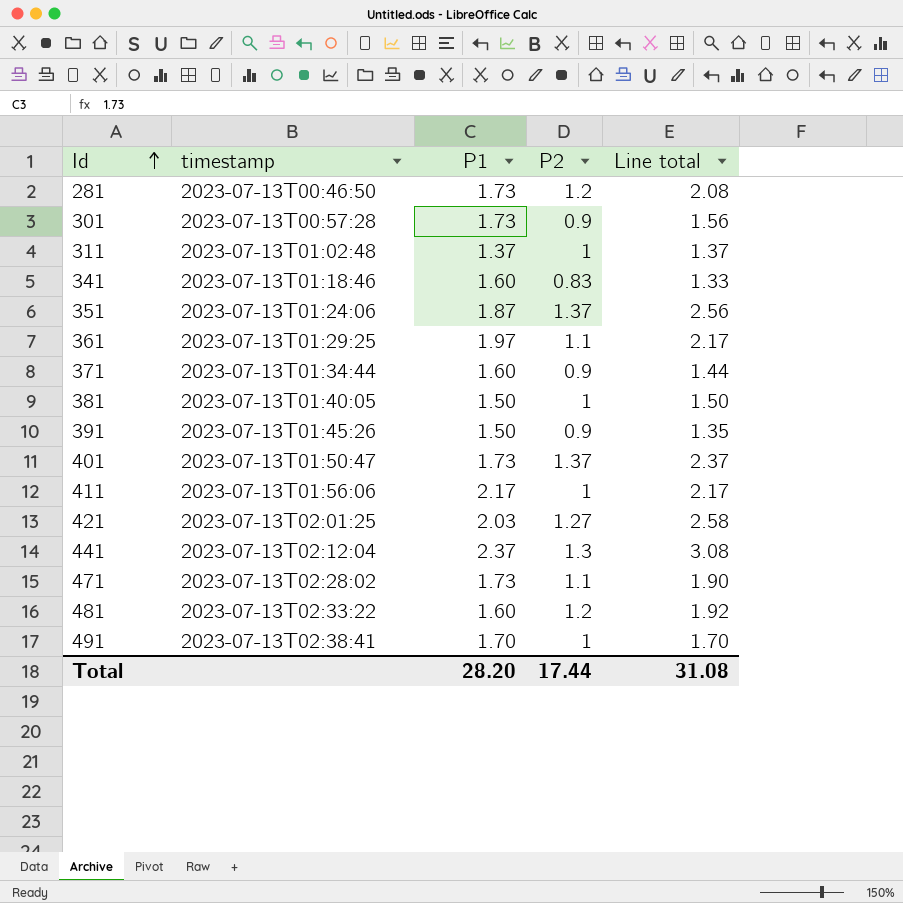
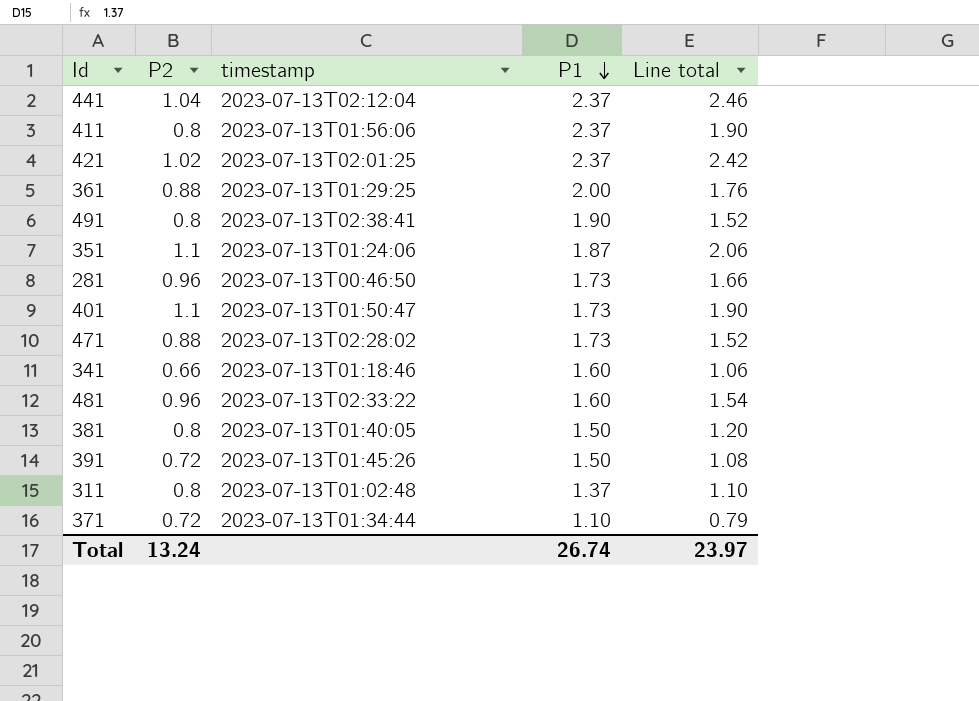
row order: Id ascending -> P1 descending
column P2 | position: 4 -> 2
row 301: 2023-07-13T00:57:28 | 1.73 | 0.9 | 1.56 -> none
441 | P2: 1.3 -> 1.04
441 | Line total: 3.08 -> 2.46
411 | P2: 1 -> 0.8
411 | P1: 2.17 -> 2.37
411 | Line total: 2.17 -> 1.90
421 | P2: 1.27 -> 1.02
421 | P1: 2.03 -> 2.37
421 | Line total: 2.58 -> 2.42
361 | P2: 1.1 -> 0.88
361 | P1: 1.97 -> 2.00
361 | Line total: 2.17 -> 1.76
491 | P2: 1 -> 0.8
491 | P1: 1.70 -> 1.90
491 | Line total: 1.70 -> 1.52
351 | P2: 1.37 -> 1.1
351 | Line total: 2.56 -> 2.06
281 | P2: 1.2 -> 0.96
281 | Line total: 2.08 -> 1.66
401 | P2: 1.37 -> 1.1
401 | Line total: 2.37 -> 1.90
471 | P2: 1.1 -> 0.88
471 | Line total: 1.90 -> 1.52
341 | P2: 0.83 -> 0.66
341 | Line total: 1.33 -> 1.06
481 | P2: 1.2 -> 0.96
481 | Line total: 1.92 -> 1.54
381 | P2: 1 -> 0.8
381 | Line total: 1.50 -> 1.20
391 | P2: 0.9 -> 0.72
391 | Line total: 1.35 -> 1.08
311 | P2: 1 -> 0.8
311 | Line total: 1.37 -> 1.10
371 | P2: 0.9 -> 0.72
371 | P1: 1.60 -> 1.10
371 | Line total: 1.44 -> 0.79
Total | P2: 17.44 -> 13.24
Total | P1: 28.20 -> 26.74
Total | Line total: 31.08 -> 23.97

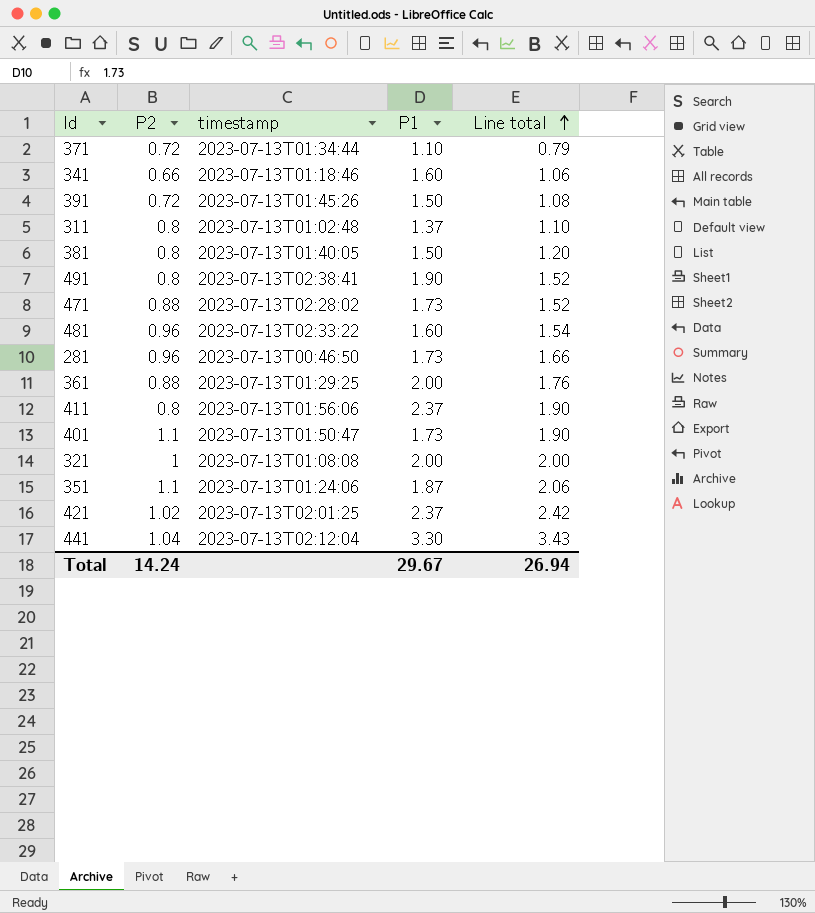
row order: P1 descending -> Line total ascending
row 321: none -> 1 | 2023-07-13T01:08:08 | 2.00 | 2.00
441 | P1: 2.37 -> 3.30
441 | Line total: 2.46 -> 3.43
Total | P2: 13.24 -> 14.24
Total | P1: 26.74 -> 29.67
Total | Line total: 23.97 -> 26.94

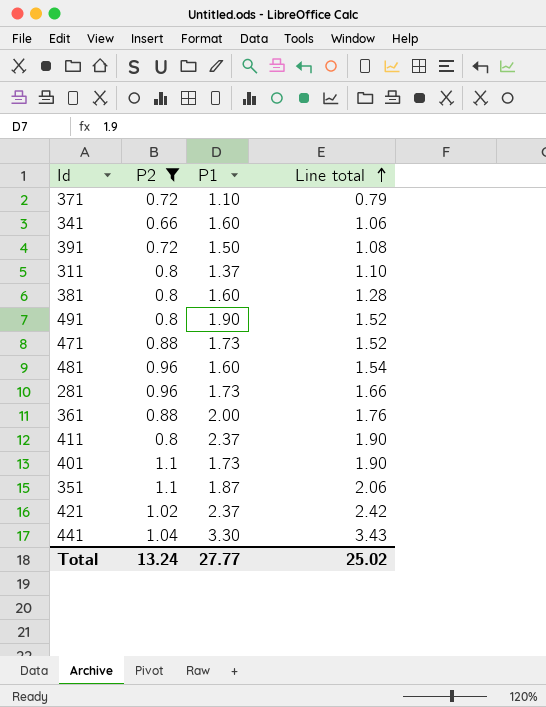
filter: none -> P2 != 1
column timestamp | position: 3 -> none
381 | P1: 1.50 -> 1.60
381 | Line total: 1.20 -> 1.28
Total | P2: 14.24 -> 13.24
Total | P1: 29.67 -> 27.77
Total | Line total: 26.94 -> 25.02

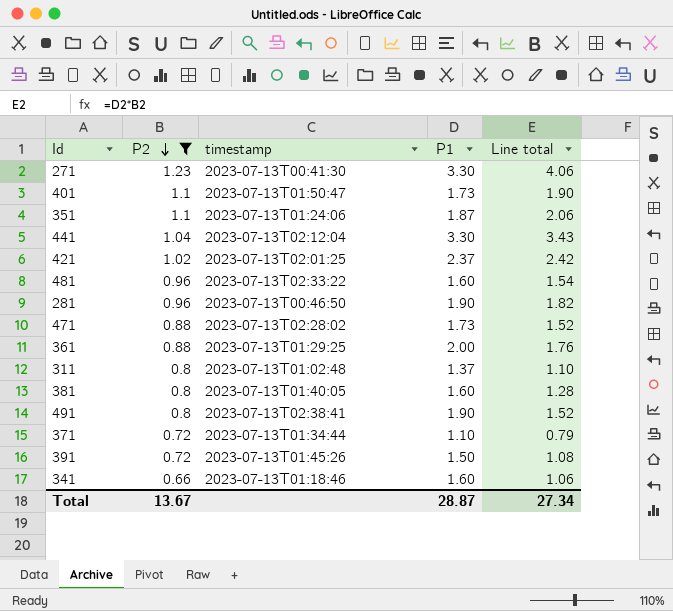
row order: Line total ascending -> P2 descending
column timestamp | position: none -> 3
row 411: 0.8 | 2.37 | 1.90 -> none
row 271: none -> 1.23 | 2023-07-13T00:41:30 | 3.30 | 4.06
281 | P1: 1.73 -> 1.90
281 | Line total: 1.66 -> 1.82
Total | P2: 13.24 -> 13.67
Total | P1: 27.77 -> 28.87
Total | Line total: 25.02 -> 27.34

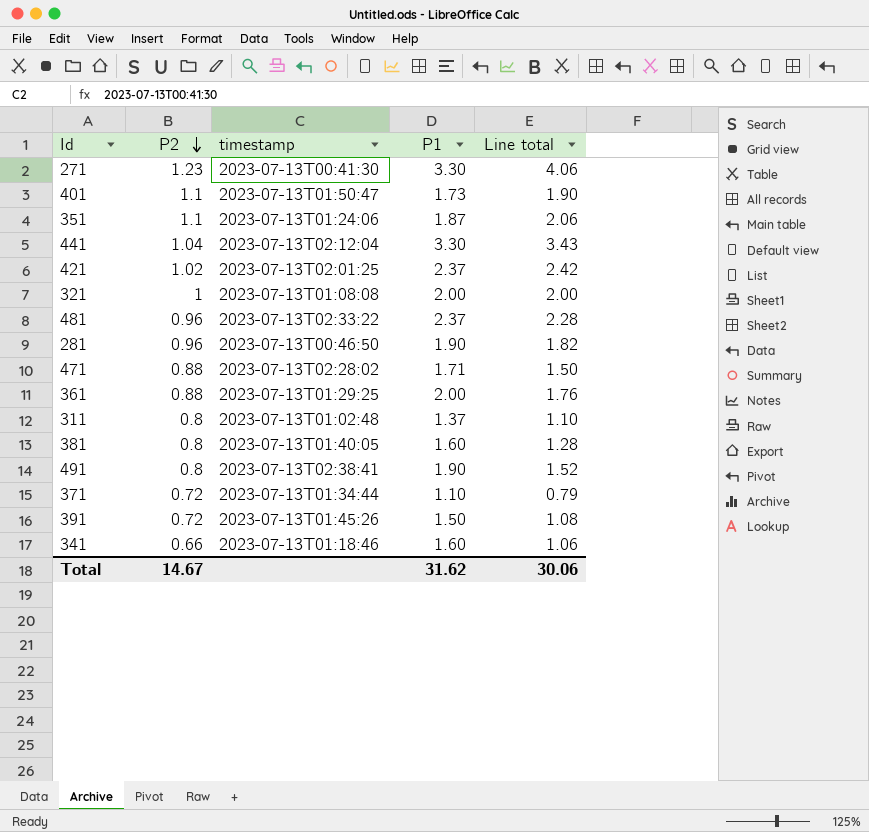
filter: P2 != 1 -> none
481 | P1: 1.60 -> 2.37
481 | Line total: 1.54 -> 2.28
471 | P1: 1.73 -> 1.71
471 | Line total: 1.52 -> 1.50
Total | P2: 13.67 -> 14.67
Total | P1: 28.87 -> 31.62
Total | Line total: 27.34 -> 30.06

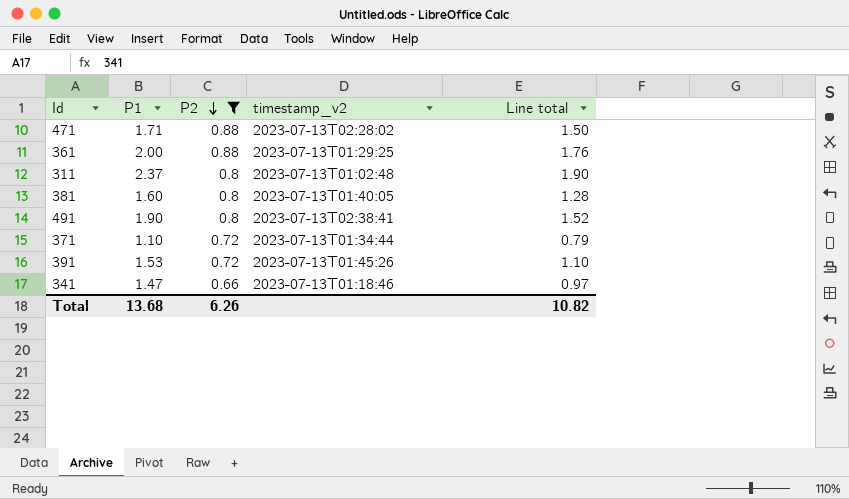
filter: none -> P2 <= 0.88
column P1 | position: 4 -> 2
column name: timestamp -> timestamp_v2
311 | P1: 1.37 -> 2.37
311 | Line total: 1.10 -> 1.90
391 | P1: 1.50 -> 1.53
391 | Line total: 1.08 -> 1.10
341 | P1: 1.60 -> 1.47
341 | Line total: 1.06 -> 0.97
Total | P1: 31.62 -> 13.68
Total | P2: 14.67 -> 6.26
Total | Line total: 30.06 -> 10.82

